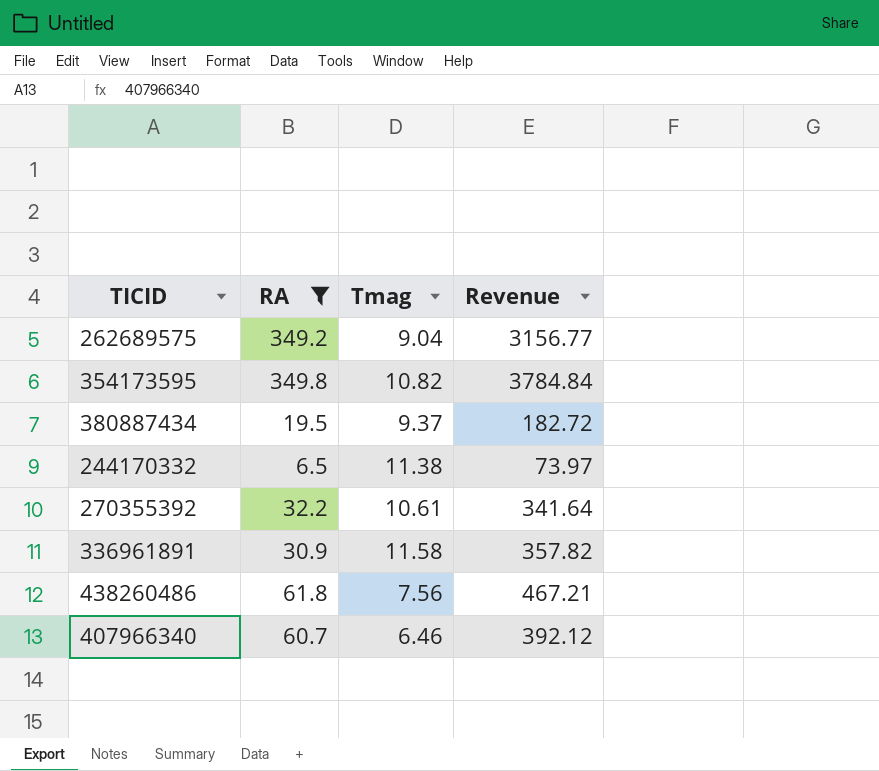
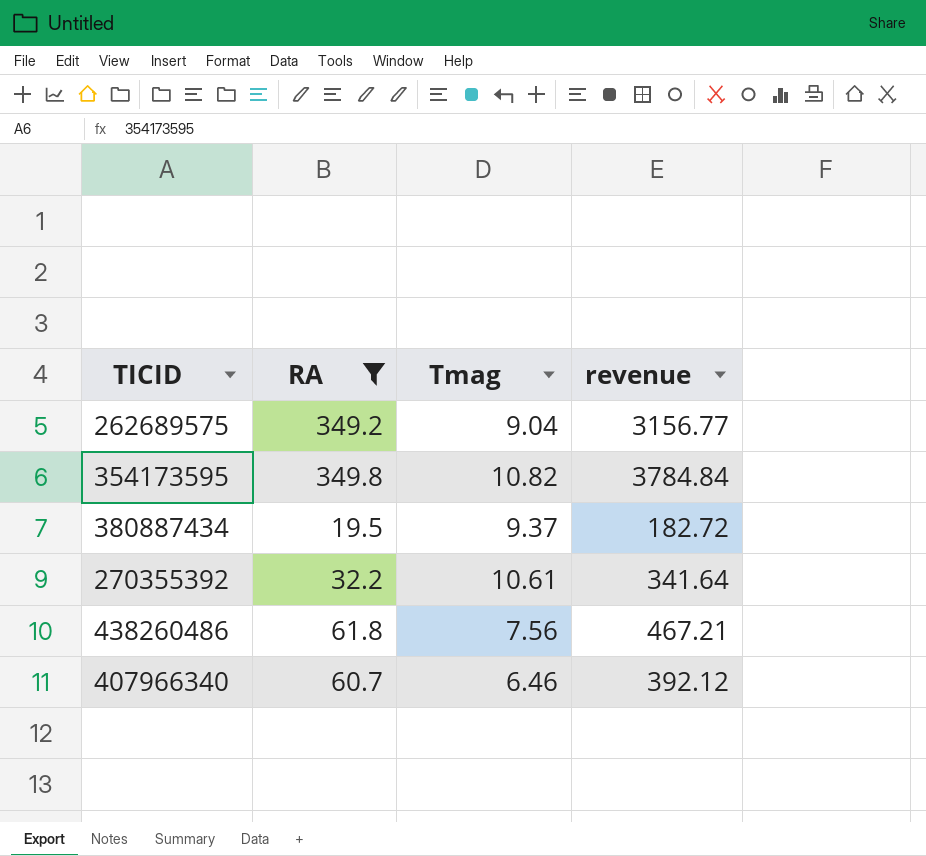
column name: Revenue -> revenue
row 244170332: 6.5 | 11.38 | 73.97 -> none
row 336961891: 30.9 | 11.58 | 357.82 -> none

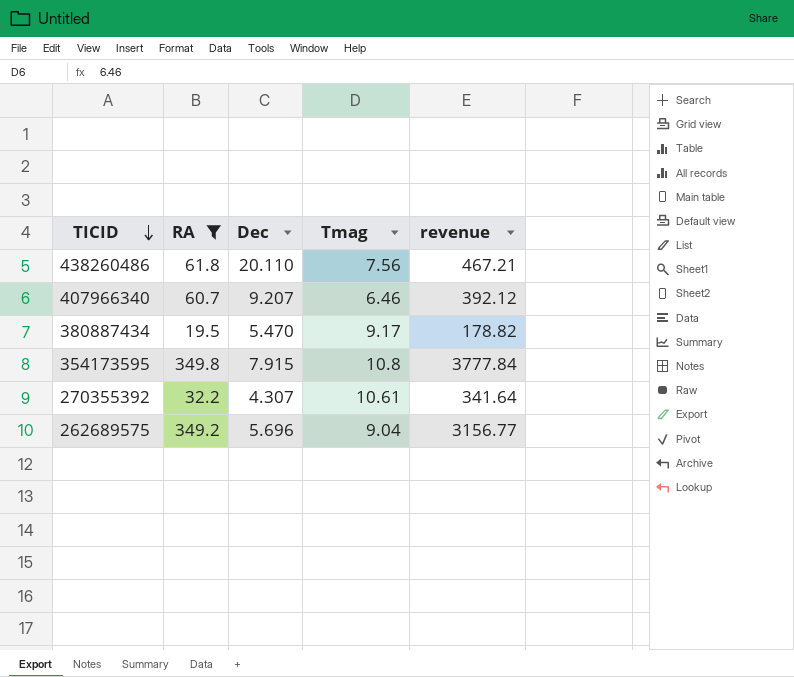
row order: none -> TICID descending
column Dec | position: none -> 3
380887434 | Tmag: 9.37 -> 9.17
380887434 | revenue: 182.72 -> 178.82
354173595 | Tmag: 10.82 -> 10.8
354173595 | revenue: 3784.84 -> 3777.84

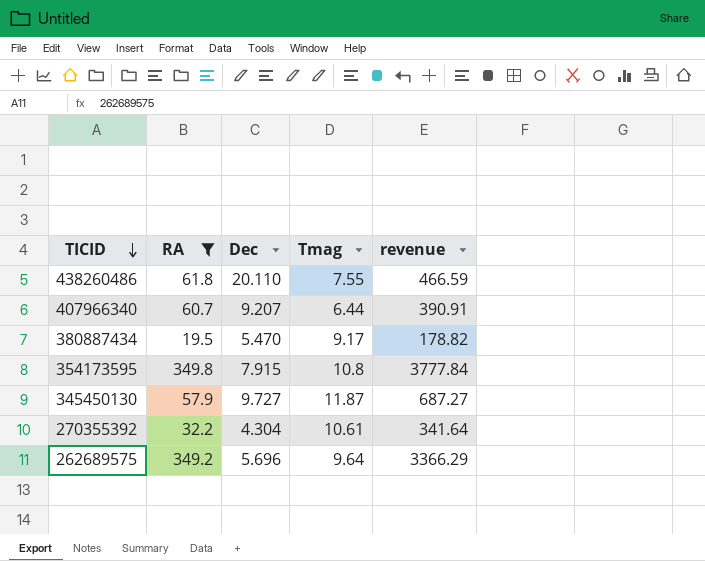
438260486 | Tmag: 7.56 -> 7.55
438260486 | revenue: 467.21 -> 466.59
407966340 | Tmag: 6.46 -> 6.44
407966340 | revenue: 392.12 -> 390.91
row 345450130: none -> 57.9 | 9.727 | 11.87 | 687.27
270355392 | Dec: 4.307 -> 4.304
262689575 | Tmag: 9.04 -> 9.64
262689575 | revenue: 3156.77 -> 3366.29

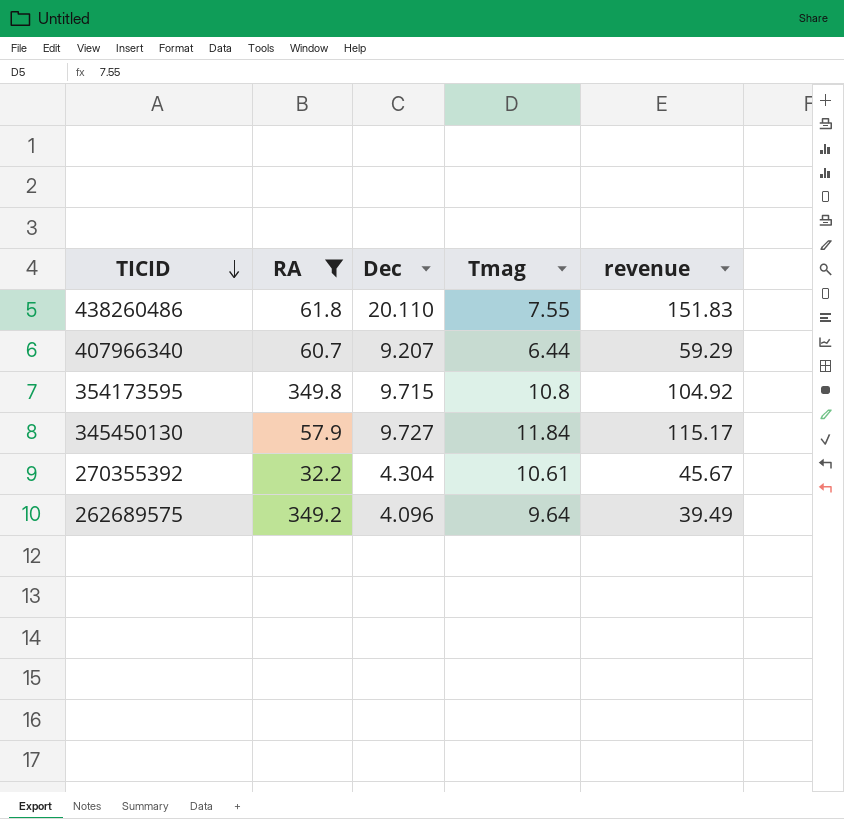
column revenue | formula: [RA] * [Tmag] -> [Dec] * [Tmag]
row 380887434: 19.5 | 5.470 | 9.17 | 178.82 -> none
354173595 | Dec: 7.915 -> 9.715
345450130 | Tmag: 11.87 -> 11.84
262689575 | Dec: 5.696 -> 4.096

